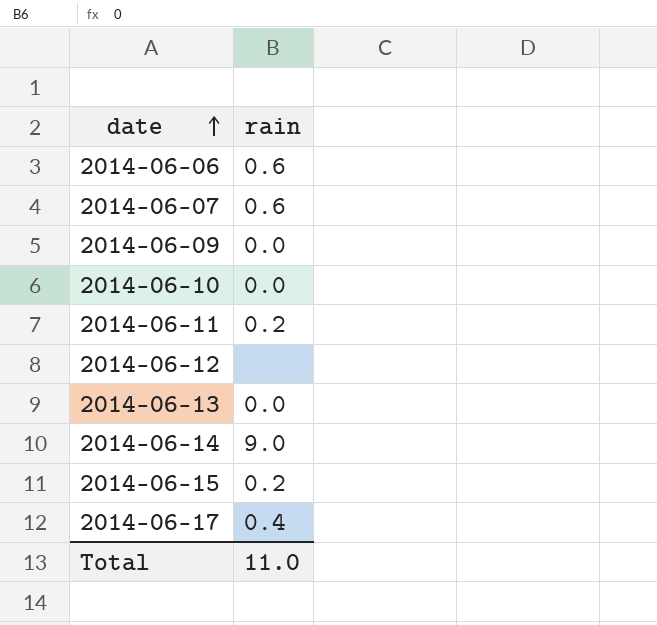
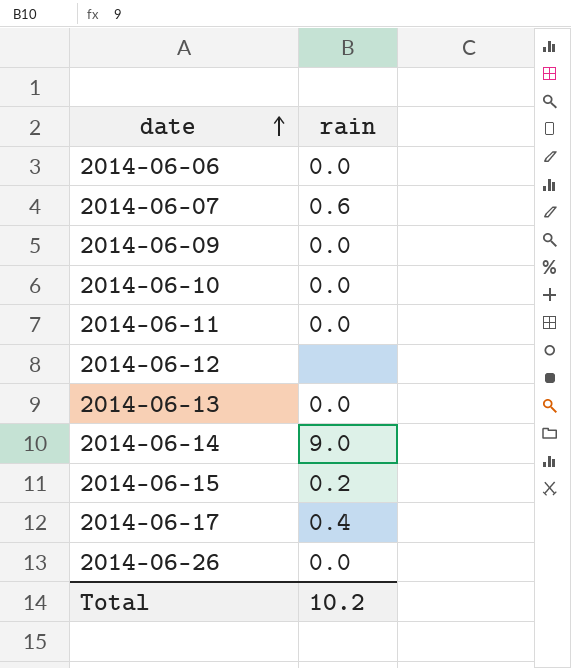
2014-06-06 | rain: 0.6 -> 0.0
2014-06-11 | rain: 0.2 -> 0.0
row 2014-06-26: none -> 0.0
Total | rain: 11.0 -> 10.2

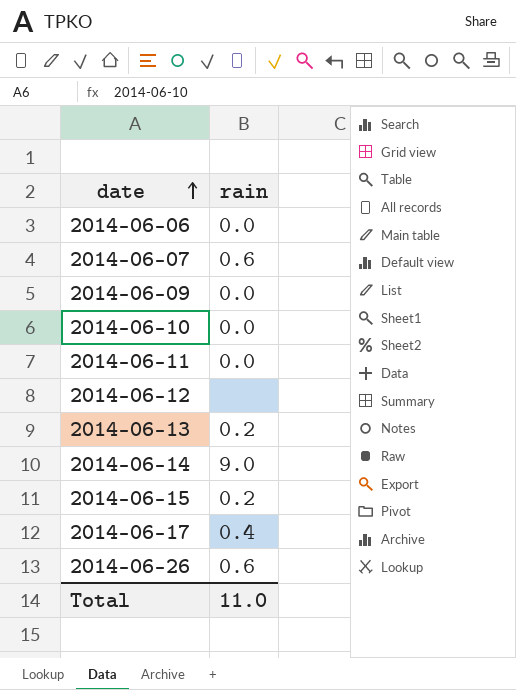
2014-06-13 | rain: 0.0 -> 0.2
2014-06-26 | rain: 0.0 -> 0.6
Total | rain: 10.2 -> 11.0

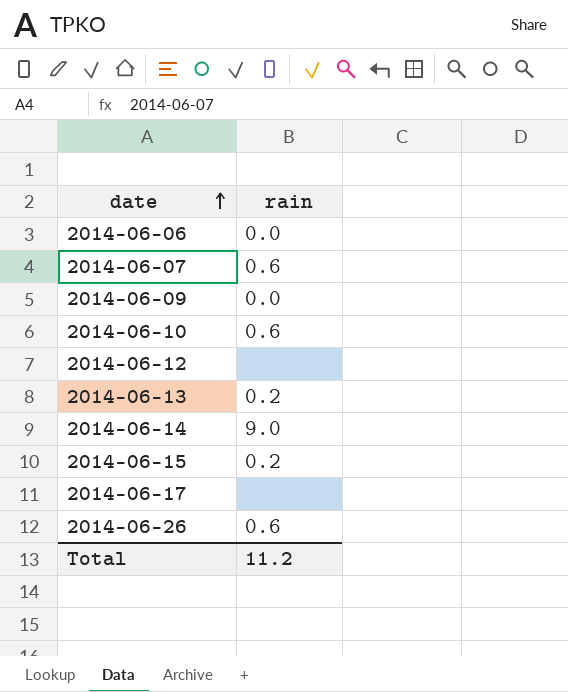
row 2014-06-11: 0.0 -> none
2014-06-10 | rain: 0.0 -> 0.6
2014-06-17 | rain: 0.4 -> none
Total | rain: 11.0 -> 11.2

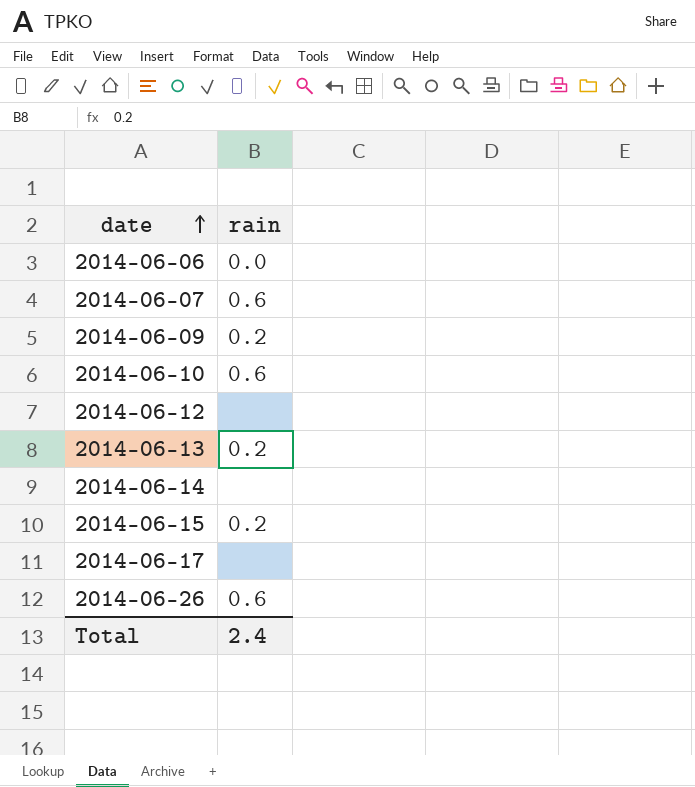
2014-06-09 | rain: 0.0 -> 0.2
2014-06-14 | rain: 9.0 -> none
Total | rain: 11.2 -> 2.4

